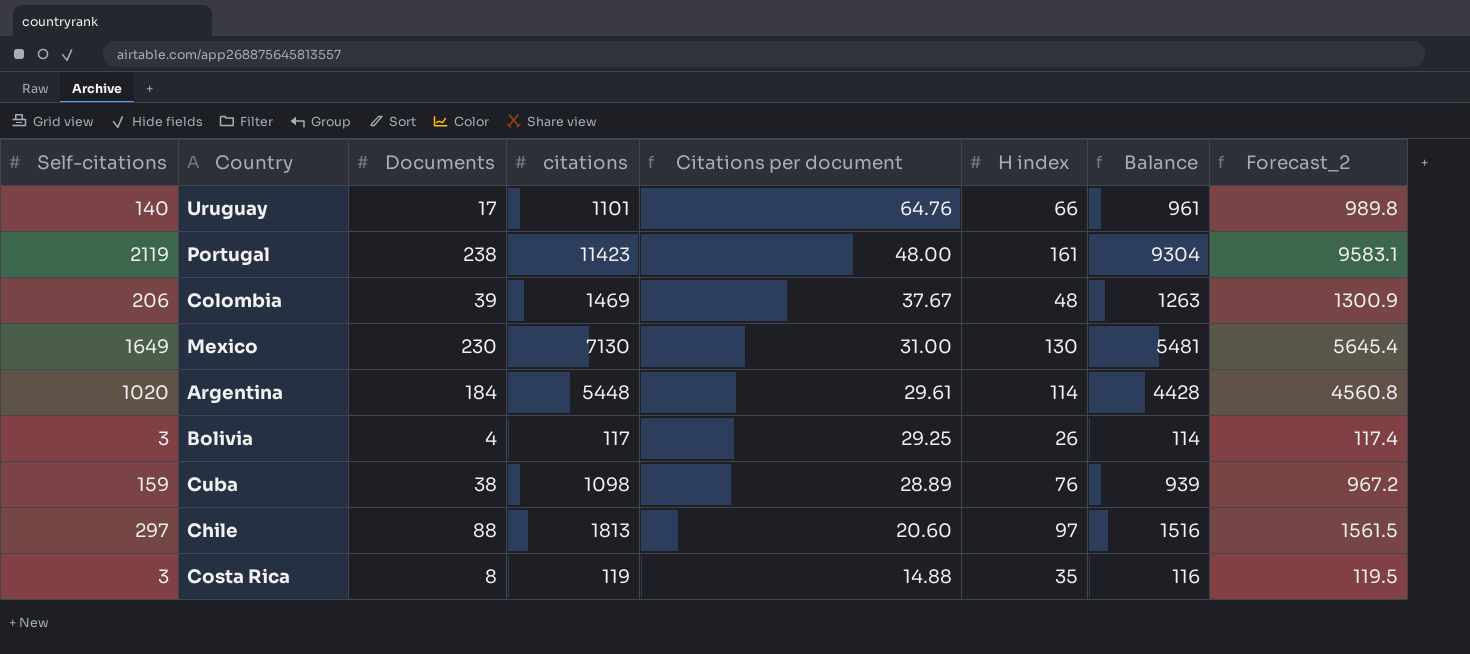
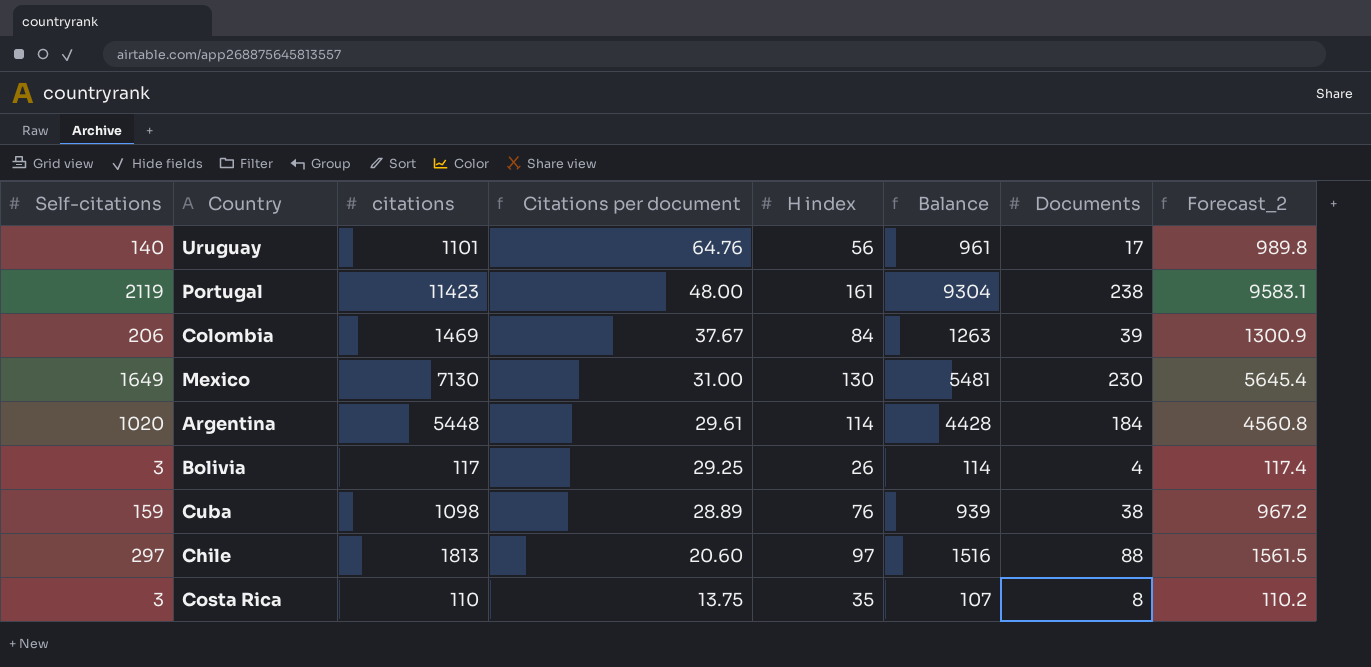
column Documents | position: 3 -> 7
Uruguay | H index: 66 -> 56
Colombia | H index: 48 -> 84
Costa Rica | citations: 119 -> 110
Costa Rica | Citations per document: 14.88 -> 13.75
Costa Rica | Balance: 116 -> 107
Costa Rica | Forecast_2: 119.5 -> 110.2

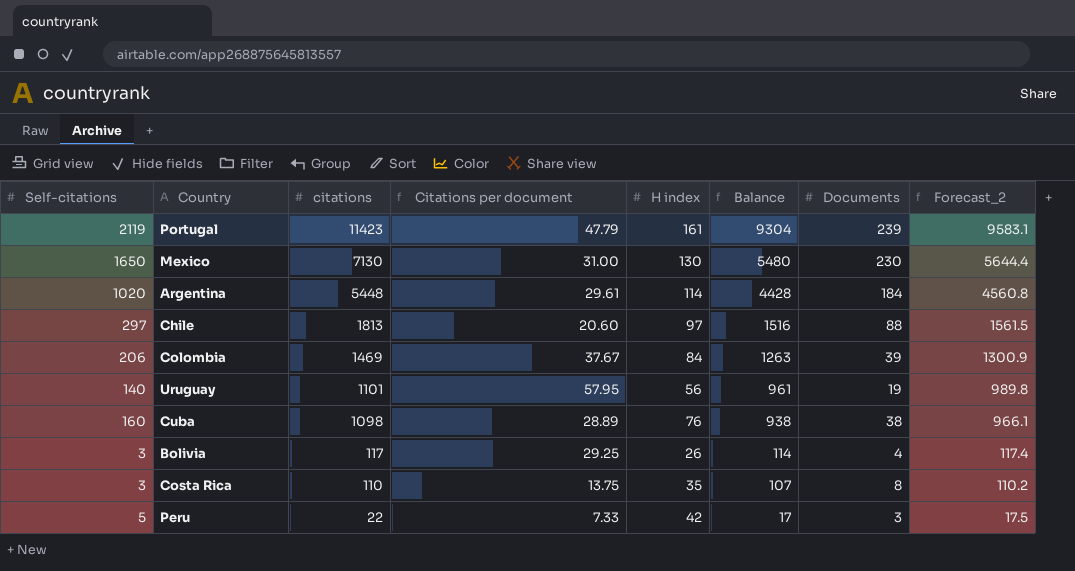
row order: Citations per document descending -> citations descending
Portugal | Citations per document: 48.00 -> 47.79
Portugal | Documents: 238 -> 239
Mexico | Self-citations: 1649 -> 1650
Mexico | Balance: 5481 -> 5480
Mexico | Forecast_2: 5645.4 -> 5644.4
Uruguay | Citations per document: 64.76 -> 57.95
Uruguay | Documents: 17 -> 19
Cuba | Self-citations: 159 -> 160
Cuba | Balance: 939 -> 938
Cuba | Forecast_2: 967.2 -> 966.1
row Peru: none -> 5 | 22 | 7.33 | 42 | 17 | 3 | 17.5

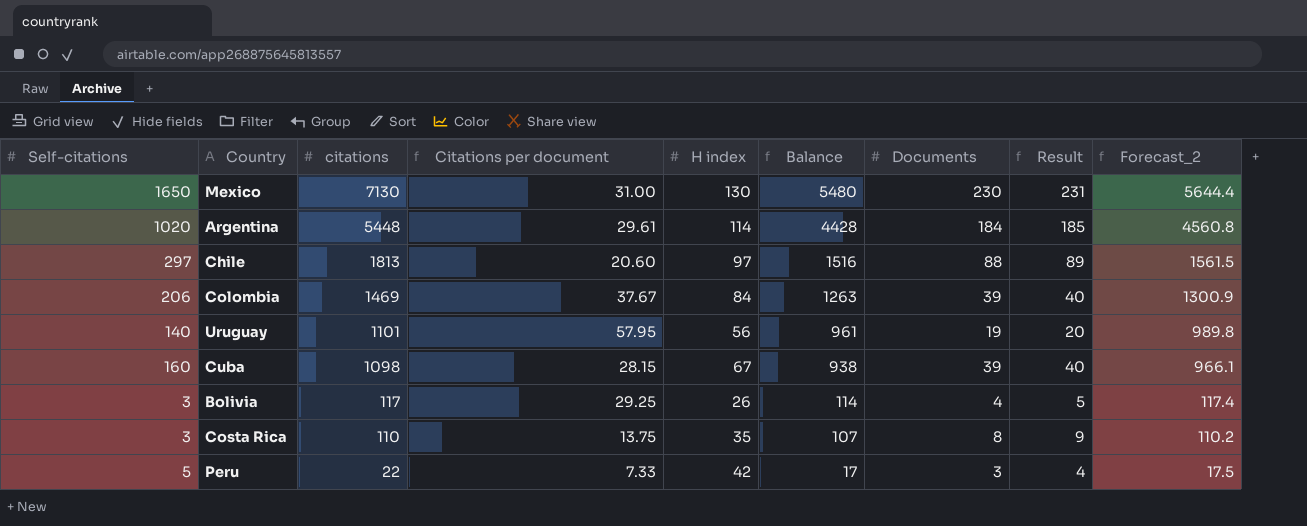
column Result | formula: none -> [Documents] + 1
row Portugal: 2119 | 11423 | 47.79 | 161 | 9304 | 239 | 9583.1 -> none
Cuba | Citations per document: 28.89 -> 28.15
Cuba | H index: 76 -> 67
Cuba | Documents: 38 -> 39

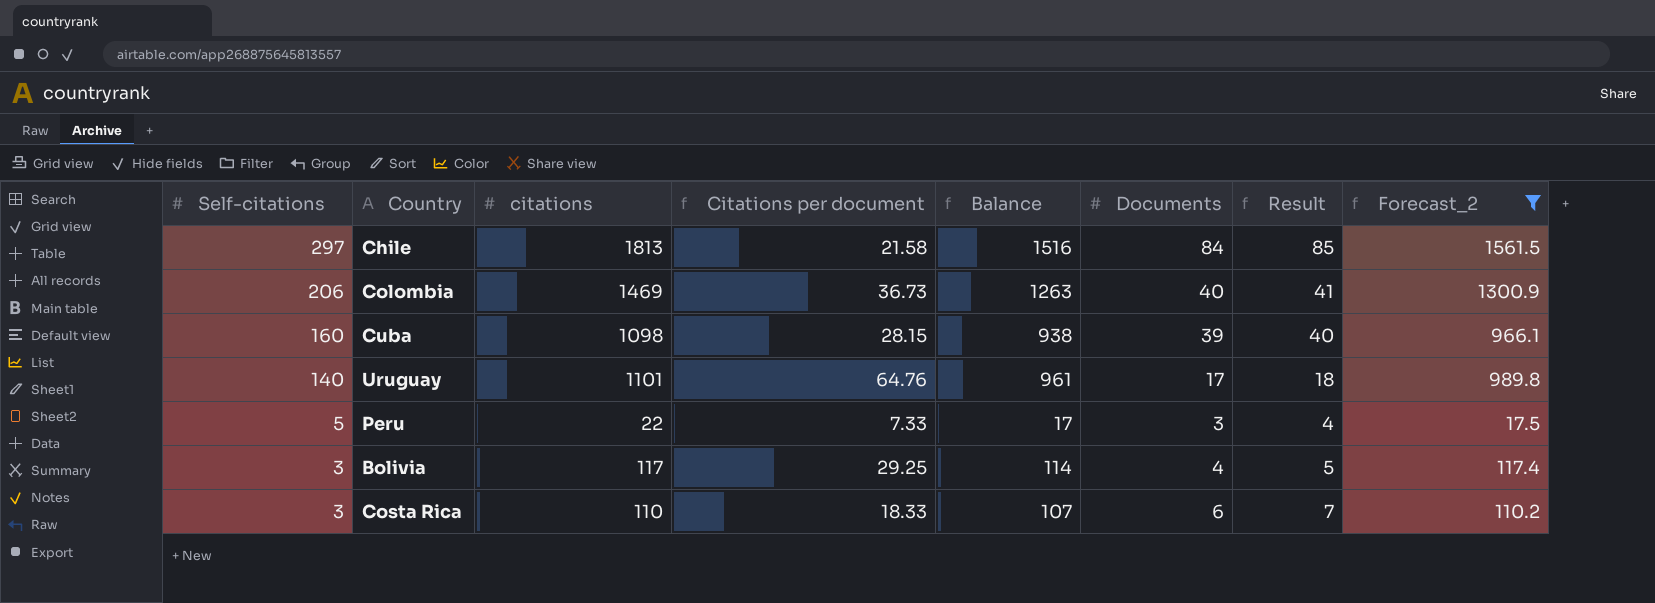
filter: none -> Forecast_2 <= 1561.5
row order: citations descending -> Self-citations descending
column H index | position: 5 -> none
Chile | Citations per document: 20.60 -> 21.58
Chile | Documents: 88 -> 84
Chile | Result: 89 -> 85
Colombia | Citations per document: 37.67 -> 36.73
Colombia | Documents: 39 -> 40
Colombia | Result: 40 -> 41
Uruguay | Citations per document: 57.95 -> 64.76
Uruguay | Documents: 19 -> 17
Uruguay | Result: 20 -> 18
Costa Rica | Citations per document: 13.75 -> 18.33
Costa Rica | Documents: 8 -> 6
Costa Rica | Result: 9 -> 7

